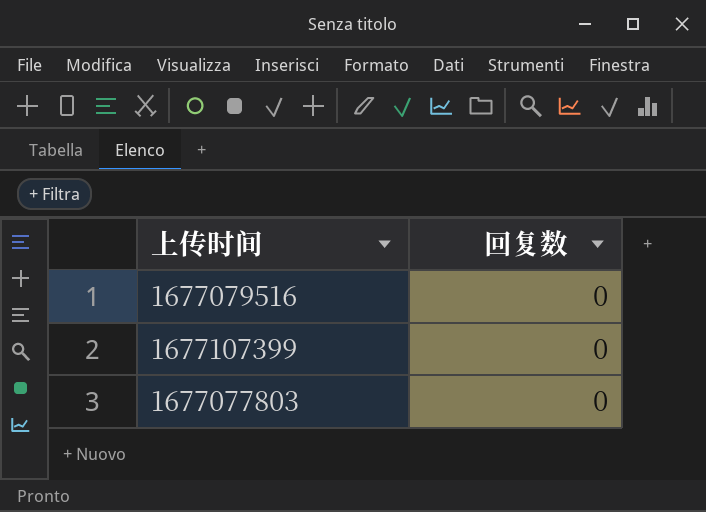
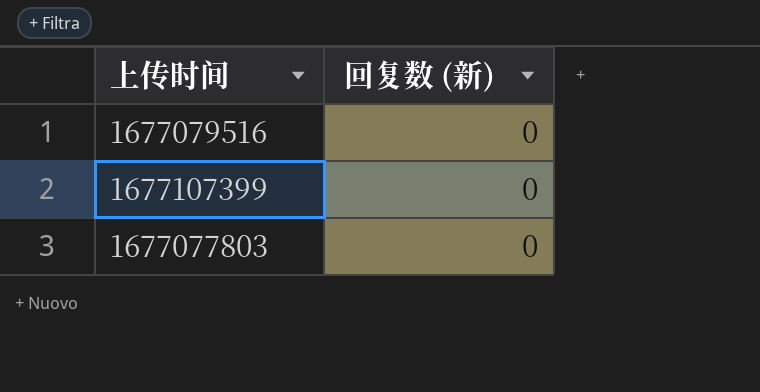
column name: 回复数 -> 回复数 (新)

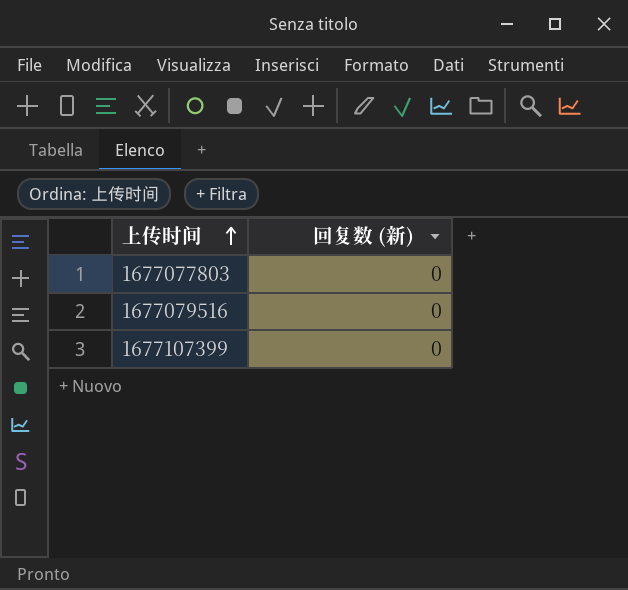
row order: none -> 上传时间 ascending

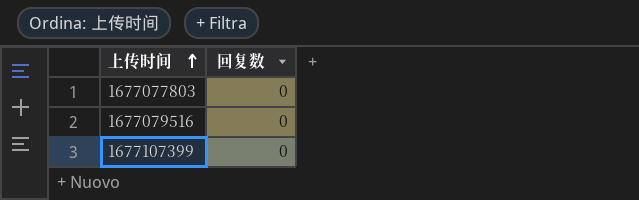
column name: 回复数 (新) -> 回复数

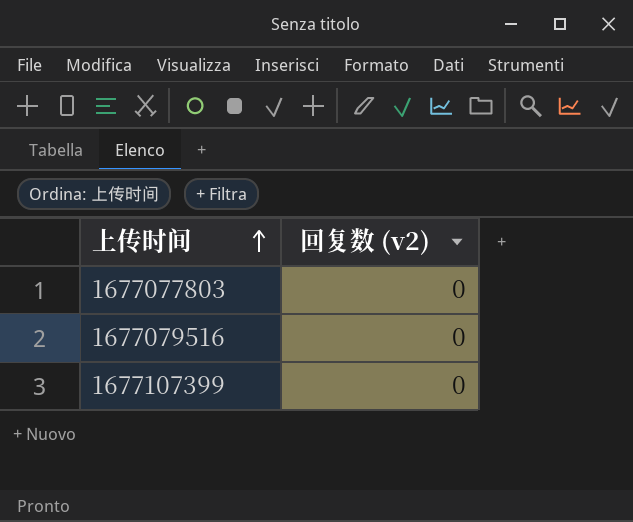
column name: 回复数 -> 回复数 (v2)

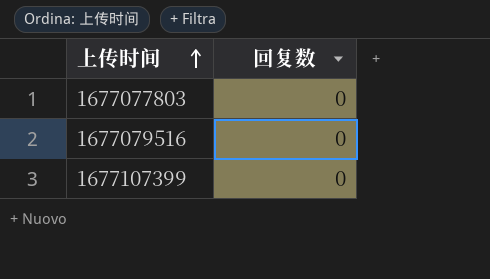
column name: 回复数 (v2) -> 回复数

